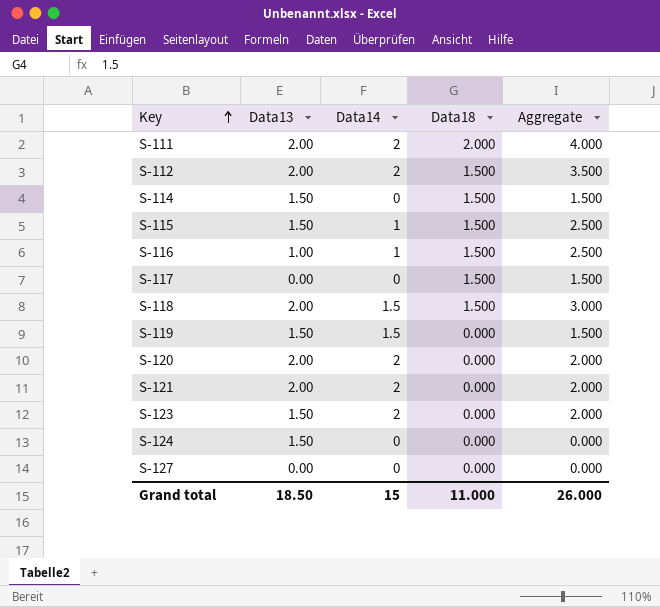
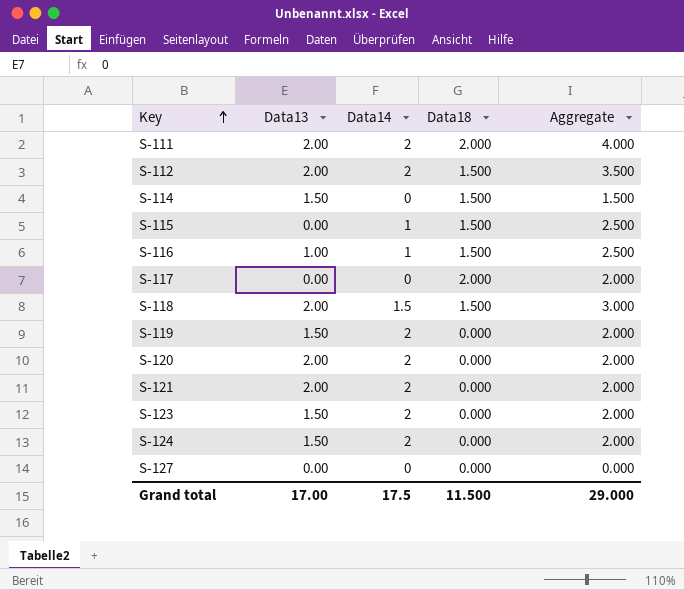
S-115 | Data13: 1.50 -> 0.00
S-117 | Data18: 1.500 -> 2.000
S-117 | Aggregate: 1.500 -> 2.000
S-119 | Data14: 1.5 -> 2
S-119 | Aggregate: 1.500 -> 2.000
S-124 | Data14: 0 -> 2
S-124 | Aggregate: 0.000 -> 2.000
Grand total | Data13: 18.50 -> 17.00
Grand total | Data14: 15 -> 17.5
Grand total | Data18: 11.000 -> 11.500
Grand total | Aggregate: 26.000 -> 29.000

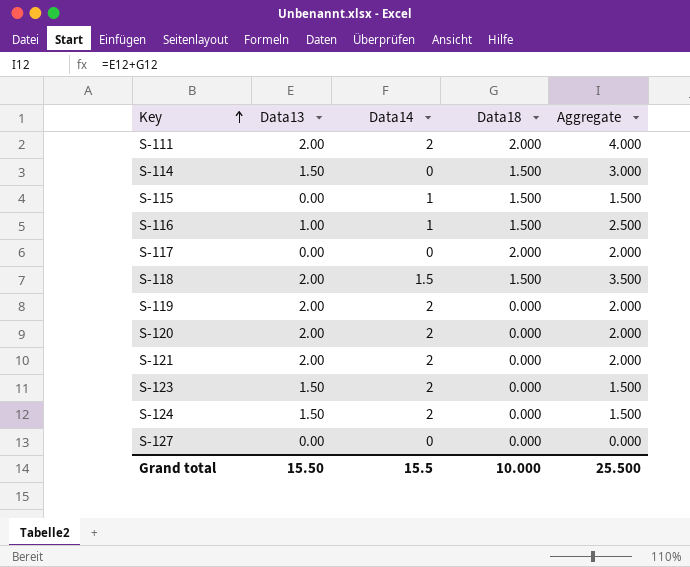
column Aggregate | formula: [Data14] + [Data18] -> [Data13] + [Data18]
row S-112: 2.00 | 2 | 1.500 | 3.500 -> none
S-119 | Data13: 1.50 -> 2.00
Grand total | Data13: 17.00 -> 15.50
Grand total | Data14: 17.5 -> 15.5
Grand total | Data18: 11.500 -> 10.000
Grand total | Aggregate: 29.000 -> 25.500

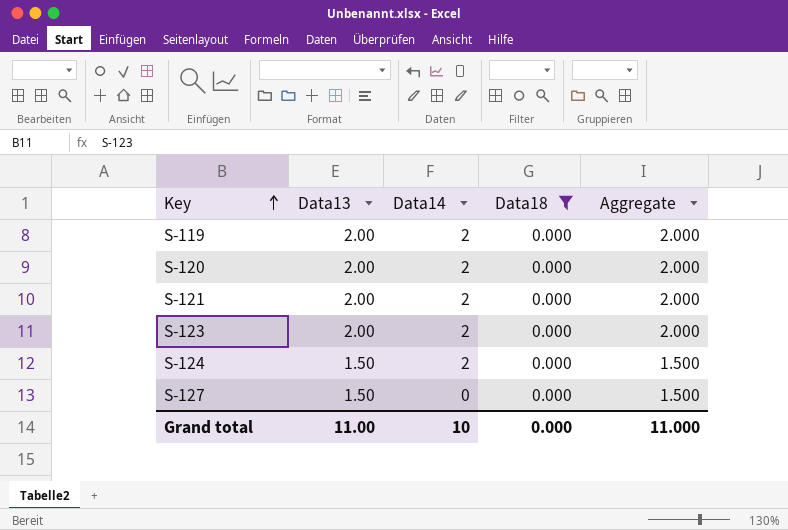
filter: none -> Data18 = 0.000
S-123 | Data13: 1.50 -> 2.00
S-123 | Aggregate: 1.500 -> 2.000
S-127 | Data13: 0.00 -> 1.50
S-127 | Aggregate: 0.000 -> 1.500
Grand total | Data13: 15.50 -> 11.00
Grand total | Data14: 15.5 -> 10
Grand total | Data18: 10.000 -> 0.000
Grand total | Aggregate: 25.500 -> 11.000

